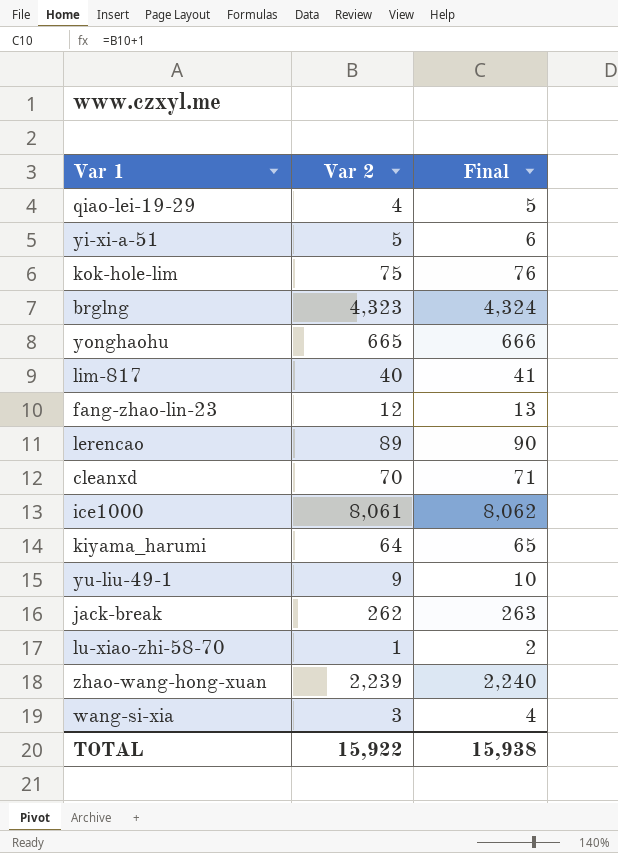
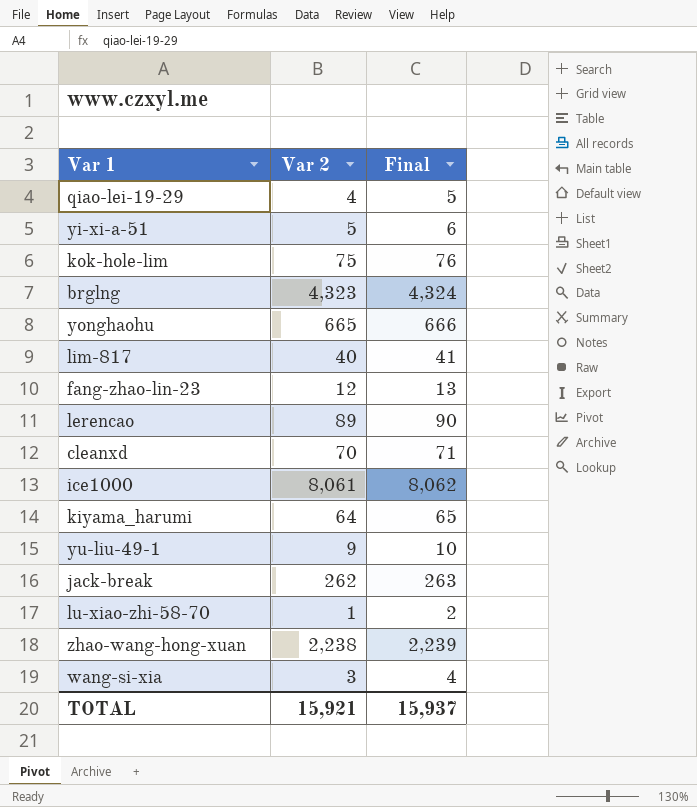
zhao-wang-hong-xuan | Var 2: 2,239 -> 2,238
zhao-wang-hong-xuan | Final: 2,240 -> 2,239
TOTAL | Var 2: 15,922 -> 15,921
TOTAL | Final: 15,938 -> 15,937

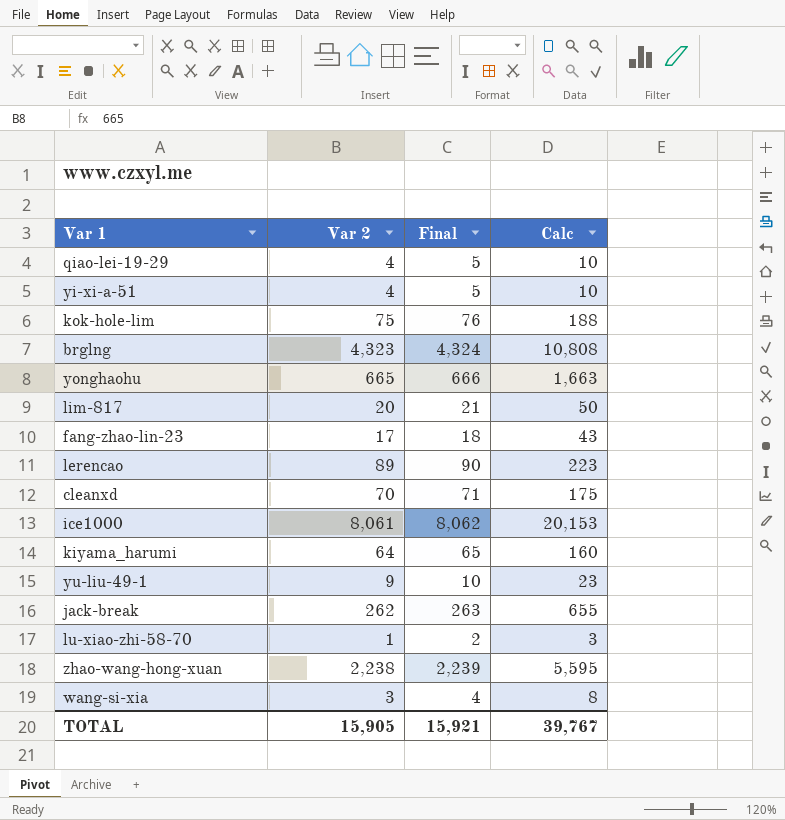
column Calc | formula: none -> [Var 2] * 2.5
yi-xi-a-51 | Var 2: 5 -> 4
yi-xi-a-51 | Final: 6 -> 5
lim-817 | Var 2: 40 -> 20
lim-817 | Final: 41 -> 21
fang-zhao-lin-23 | Var 2: 12 -> 17
fang-zhao-lin-23 | Final: 13 -> 18
TOTAL | Var 2: 15,921 -> 15,905
TOTAL | Final: 15,937 -> 15,921

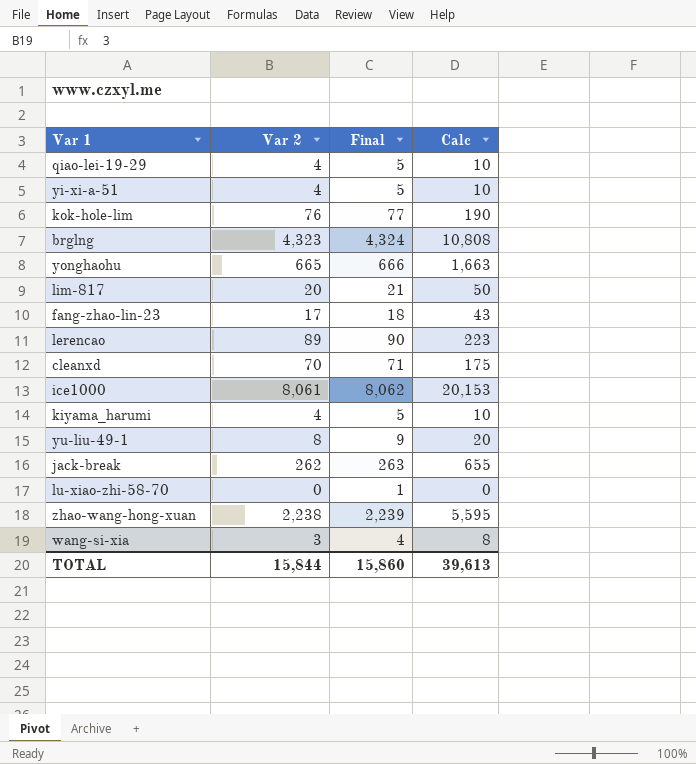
kok-hole-lim | Var 2: 75 -> 76
kok-hole-lim | Final: 76 -> 77
kok-hole-lim | Calc: 188 -> 190
kiyama_harumi | Var 2: 64 -> 4
kiyama_harumi | Final: 65 -> 5
kiyama_harumi | Calc: 160 -> 10
yu-liu-49-1 | Var 2: 9 -> 8
yu-liu-49-1 | Final: 10 -> 9
yu-liu-49-1 | Calc: 23 -> 20
lu-xiao-zhi-58-70 | Var 2: 1 -> 0
lu-xiao-zhi-58-70 | Final: 2 -> 1
lu-xiao-zhi-58-70 | Calc: 3 -> 0
TOTAL | Var 2: 15,905 -> 15,844
TOTAL | Final: 15,921 -> 15,860
TOTAL | Calc: 39,767 -> 39,613

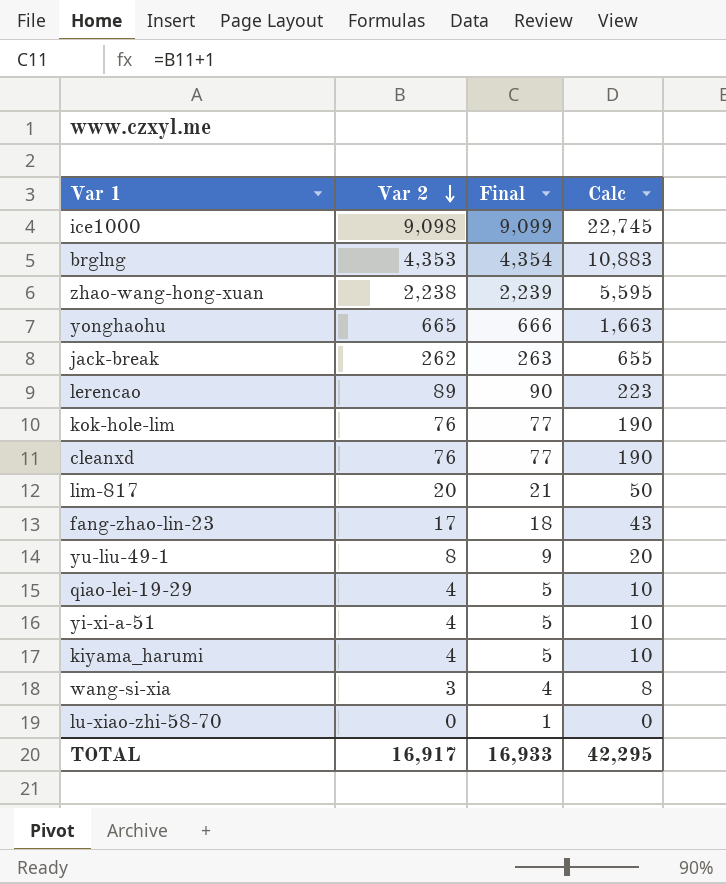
row order: none -> Var 2 descending
ice1000 | Var 2: 8,061 -> 9,098
ice1000 | Final: 8,062 -> 9,099
ice1000 | Calc: 20,153 -> 22,745
brglng | Var 2: 4,323 -> 4,353
brglng | Final: 4,324 -> 4,354
brglng | Calc: 10,808 -> 10,883
cleanxd | Var 2: 70 -> 76
cleanxd | Final: 71 -> 77
cleanxd | Calc: 175 -> 190
TOTAL | Var 2: 15,844 -> 16,917
TOTAL | Final: 15,860 -> 16,933
TOTAL | Calc: 39,613 -> 42,295

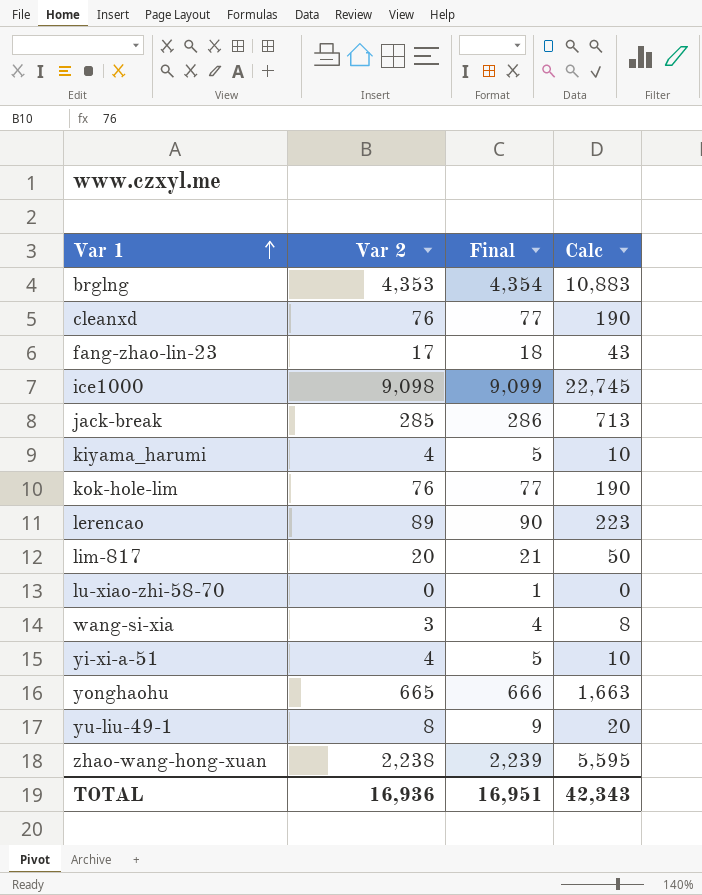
row order: Var 2 descending -> Var 1 ascending
row qiao-lei-19-29: 4 | 5 | 10 -> none
jack-break | Var 2: 262 -> 285
jack-break | Final: 263 -> 286
jack-break | Calc: 655 -> 713
TOTAL | Var 2: 16,917 -> 16,936
TOTAL | Final: 16,933 -> 16,951
TOTAL | Calc: 42,295 -> 42,343

